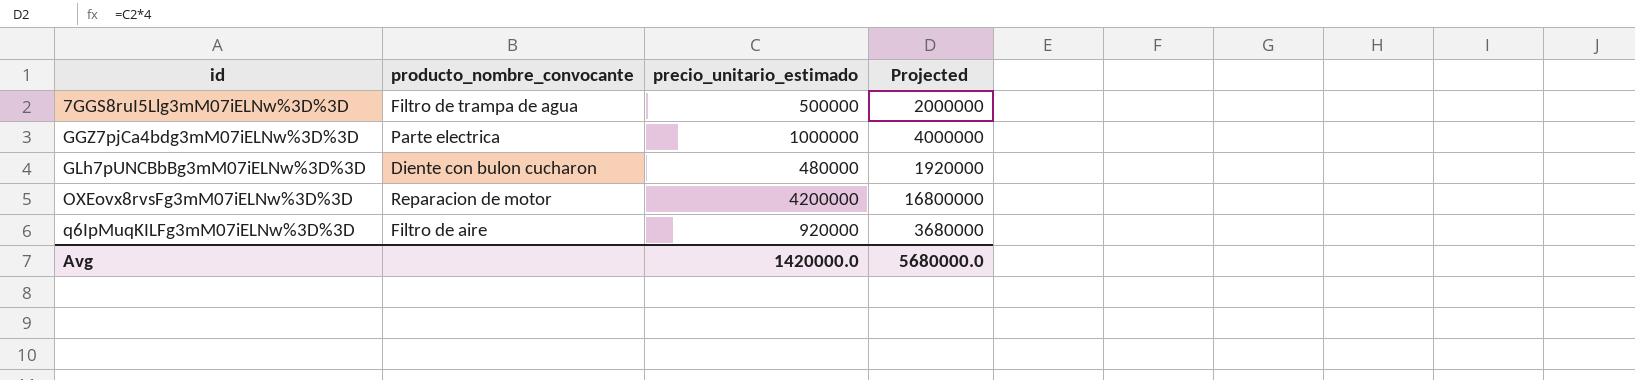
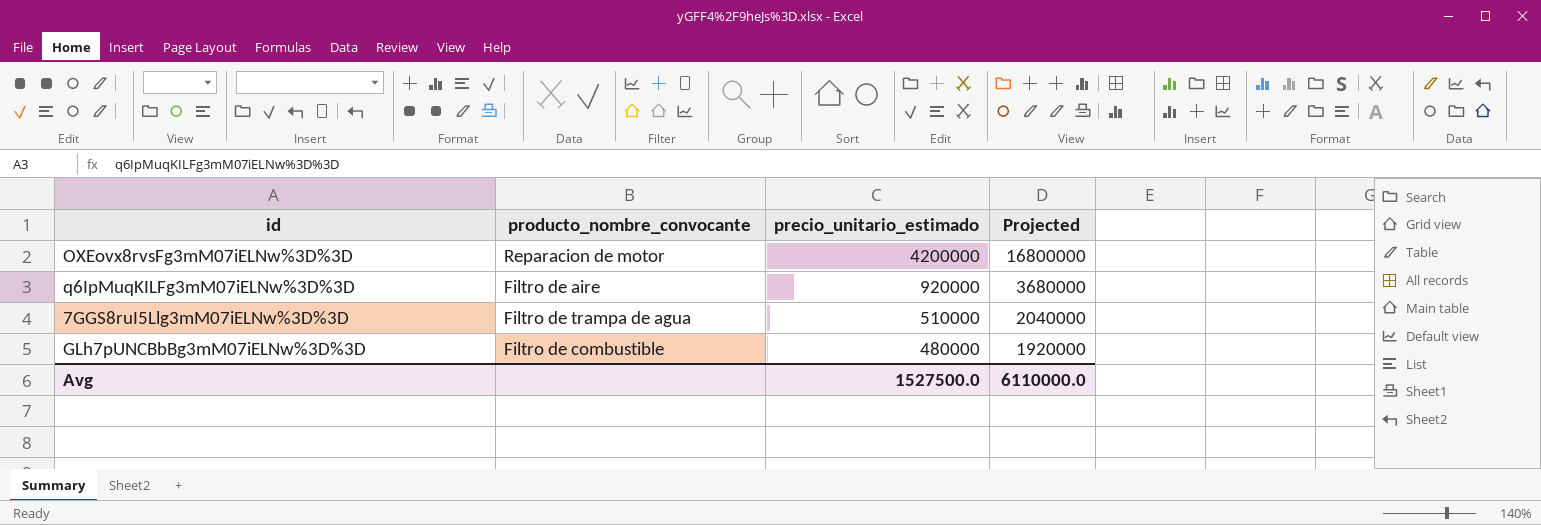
row order: id ascending -> precio_unitario_estimado descending
row GGZ7pjCa4bdg3mM07iELNw%3D%3D: Parte electrica | 1000000 | 4000000 -> none
7GGS8ruI5Llg3mM07iELNw%3D%3D | precio_unitario_estimado: 500000 -> 510000
7GGS8ruI5Llg3mM07iELNw%3D%3D | Projected: 2000000 -> 2040000
GLh7pUNCBbBg3mM07iELNw%3D%3D | producto_nombre_convocante: Diente con bulon cucharon -> Filtro de combustible
Avg | precio_unitario_estimado: 1420000.0 -> 1527500.0
Avg | Projected: 5680000.0 -> 6110000.0

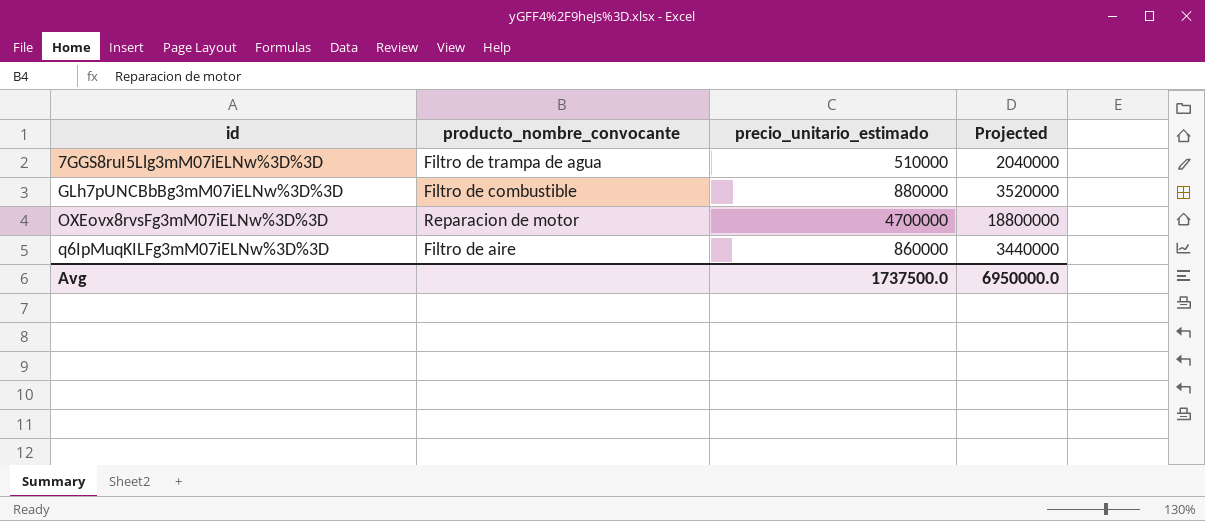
row order: precio_unitario_estimado descending -> id ascending
GLh7pUNCBbBg3mM07iELNw%3D%3D | precio_unitario_estimado: 480000 -> 880000
GLh7pUNCBbBg3mM07iELNw%3D%3D | Projected: 1920000 -> 3520000
OXEovx8rvsFg3mM07iELNw%3D%3D | precio_unitario_estimado: 4200000 -> 4700000
OXEovx8rvsFg3mM07iELNw%3D%3D | Projected: 16800000 -> 18800000
q6IpMuqKILFg3mM07iELNw%3D%3D | precio_unitario_estimado: 920000 -> 860000
q6IpMuqKILFg3mM07iELNw%3D%3D | Projected: 3680000 -> 3440000
Avg | precio_unitario_estimado: 1527500.0 -> 1737500.0
Avg | Projected: 6110000.0 -> 6950000.0

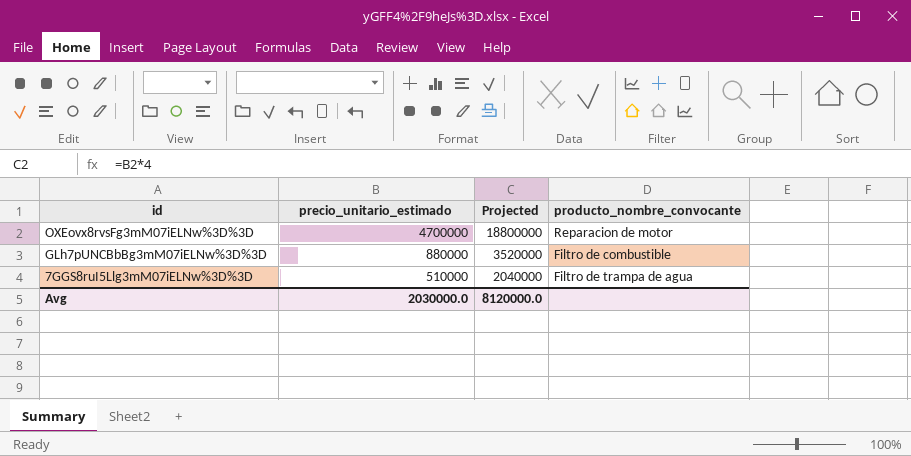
row order: id ascending -> id descending
column producto_nombre_convocante | position: 2 -> 4
row q6IpMuqKILFg3mM07iELNw%3D%3D: Filtro de aire | 860000 | 3440000 -> none
Avg | precio_unitario_estimado: 1737500.0 -> 2030000.0
Avg | Projected: 6950000.0 -> 8120000.0

